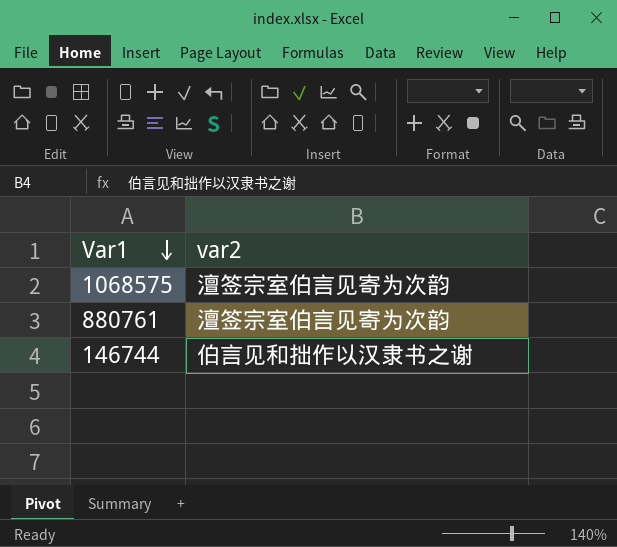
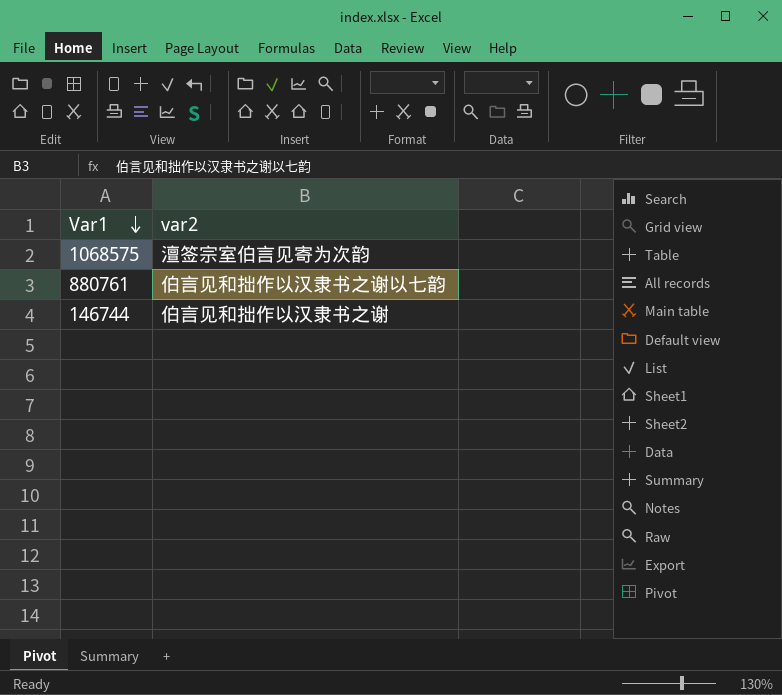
880761 | var2: 澶签宗室伯言见寄为次韵 -> 伯言见和拙作以汉隶书之谢以七韵

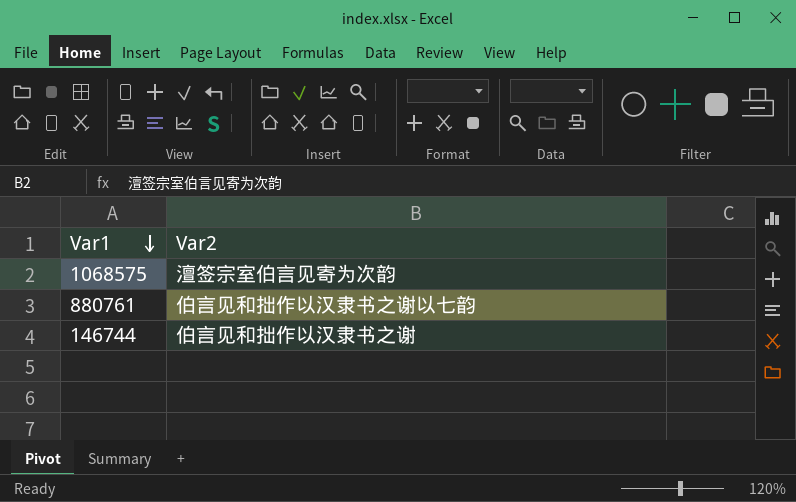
column name: var2 -> Var2

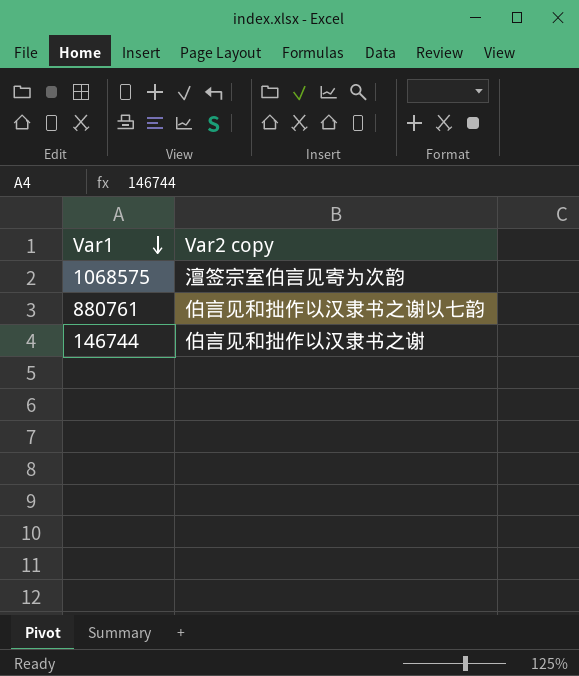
column name: Var2 -> Var2 copy

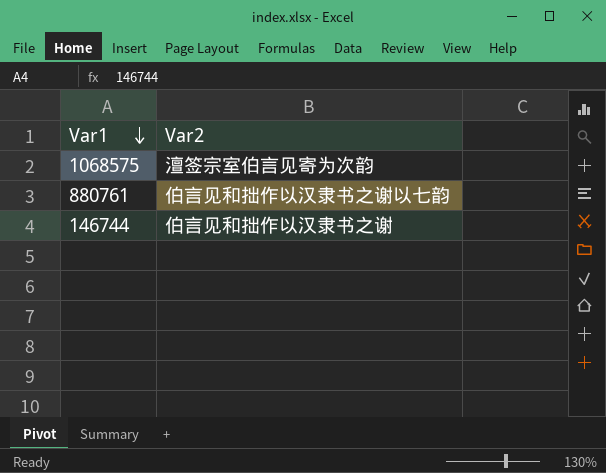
column name: Var2 copy -> Var2

